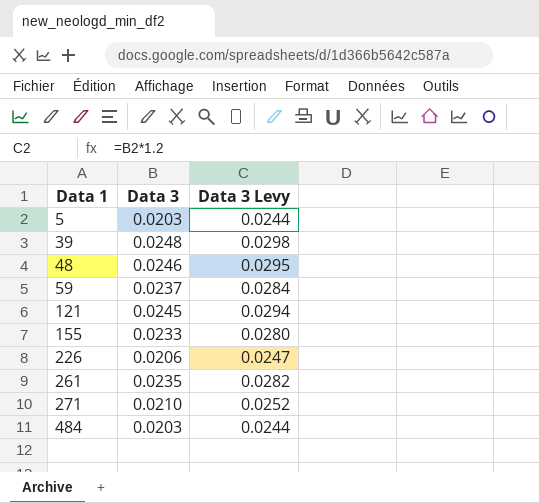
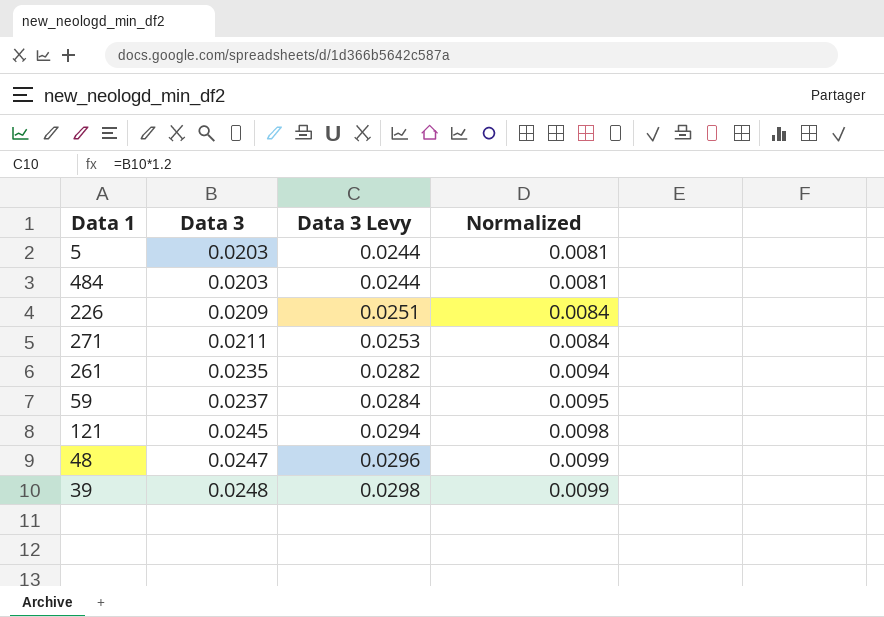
row order: Data 1 ascending -> Data 3 ascending
column Normalized | formula: none -> [Data 3] * 0.4
row 155: 0.0233 | 0.0280 -> none
226 | Data 3: 0.0206 -> 0.0209
226 | Data 3 Levy: 0.0247 -> 0.0251
271 | Data 3: 0.0210 -> 0.0211
271 | Data 3 Levy: 0.0252 -> 0.0253
48 | Data 3: 0.0246 -> 0.0247
48 | Data 3 Levy: 0.0295 -> 0.0296

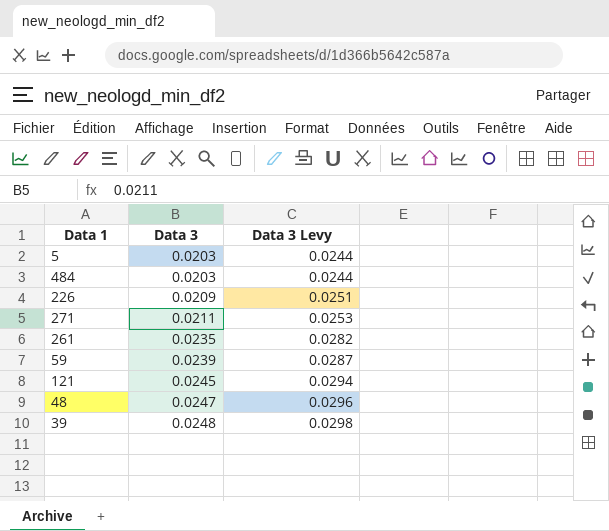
column Normalized | formula: [Data 3] * 0.4 -> none
59 | Data 3: 0.0237 -> 0.0239
59 | Data 3 Levy: 0.0284 -> 0.0287

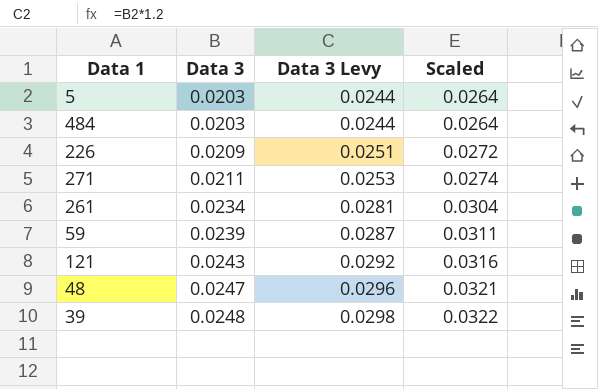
column Scaled | formula: none -> [Data 3] * 1.3
261 | Data 3: 0.0235 -> 0.0234
261 | Data 3 Levy: 0.0282 -> 0.0281
121 | Data 3: 0.0245 -> 0.0243
121 | Data 3 Levy: 0.0294 -> 0.0292

